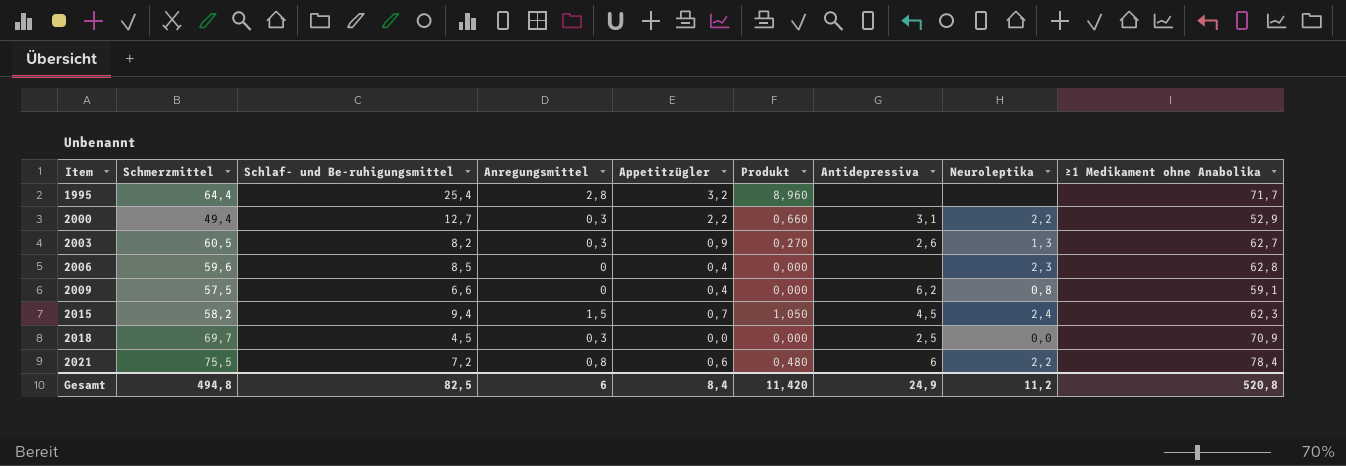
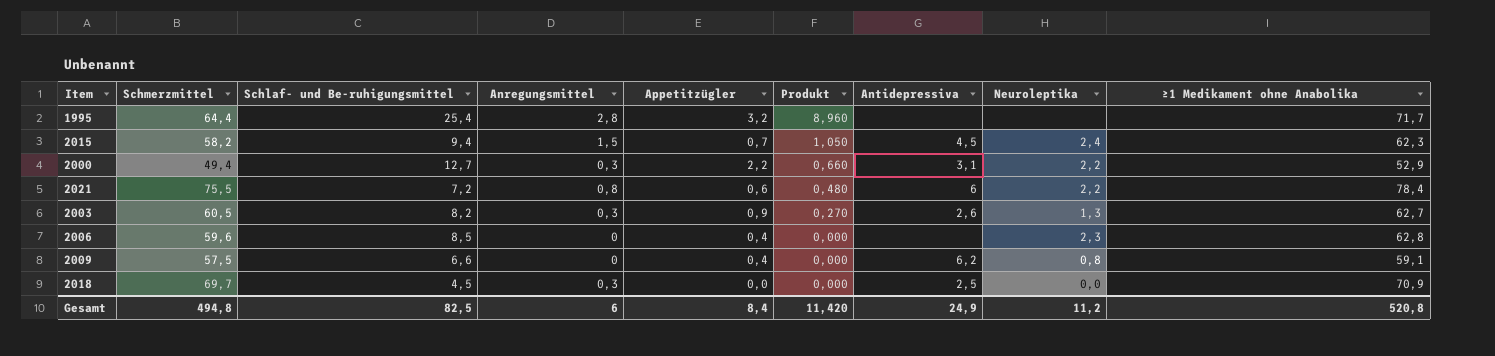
row order: Item ascending -> Produkt descending

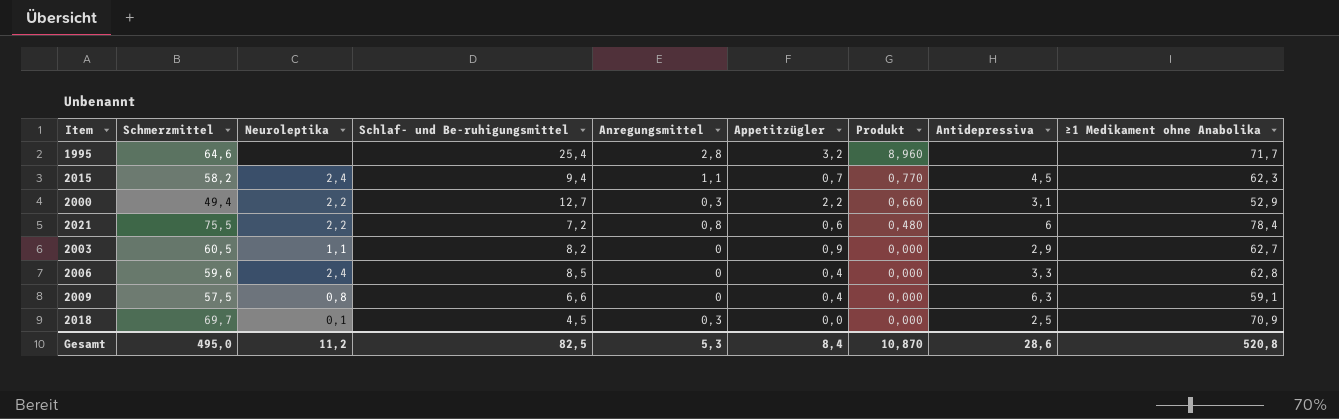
column Neuroleptika | position: 8 -> 3
1995 | Schmerzmittel: 64,4 -> 64,6
2015 | Anregungsmittel: 1,5 -> 1,1
2015 | Produkt: 1,050 -> 0,770
2003 | Neuroleptika: 1,3 -> 1,1
2003 | Anregungsmittel: 0,3 -> 0
2003 | Produkt: 0,270 -> 0,000
2003 | Antidepressiva: 2,6 -> 2,9
2006 | Neuroleptika: 2,3 -> 2,4
2006 | Antidepressiva: none -> 3,3
2009 | Antidepressiva: 6,2 -> 6,3
2018 | Neuroleptika: 0,0 -> 0,1
Gesamt | Schmerzmittel: 494,8 -> 495,0
Gesamt | Anregungsmittel: 6 -> 5,3
Gesamt | Produkt: 11,420 -> 10,870
Gesamt | Antidepressiva: 24,9 -> 28,6

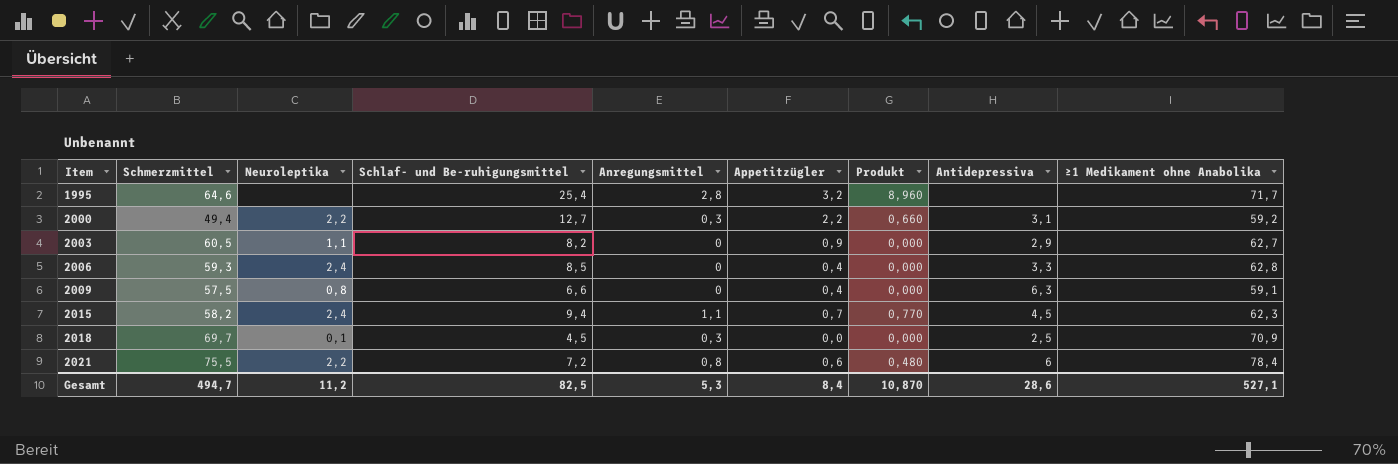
row order: Produkt descending -> Item ascending
2000 | ≥1 Medikament ohne Anabolika: 52,9 -> 59,2
2006 | Schmerzmittel: 59,6 -> 59,3
Gesamt | Schmerzmittel: 495,0 -> 494,7
Gesamt | ≥1 Medikament ohne Anabolika: 520,8 -> 527,1

